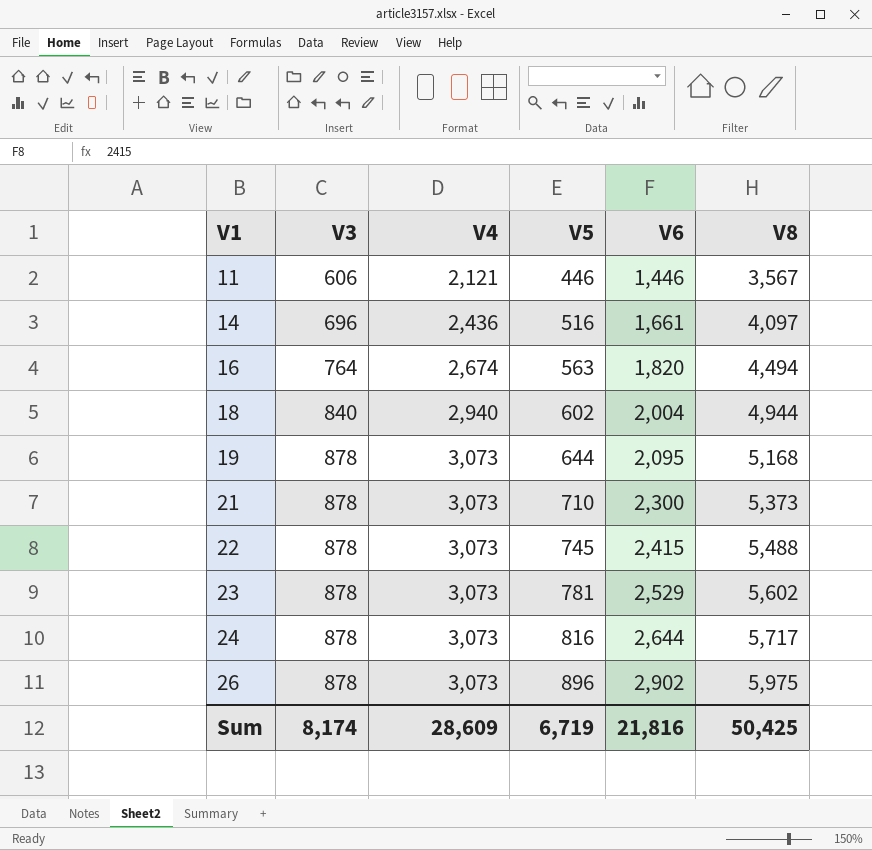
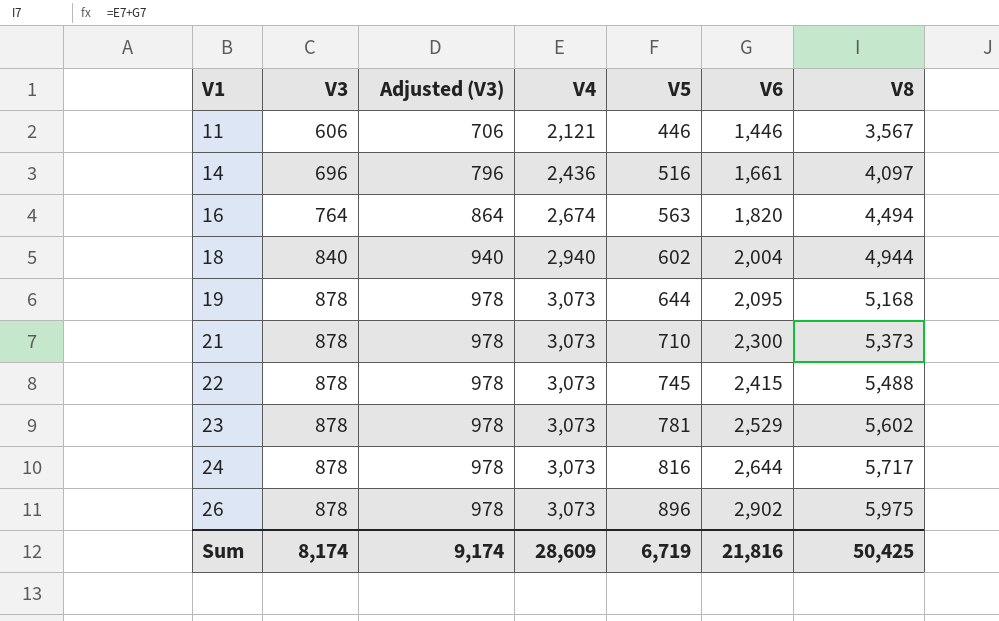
column Adjusted (V3) | formula: none -> [V3] + 100

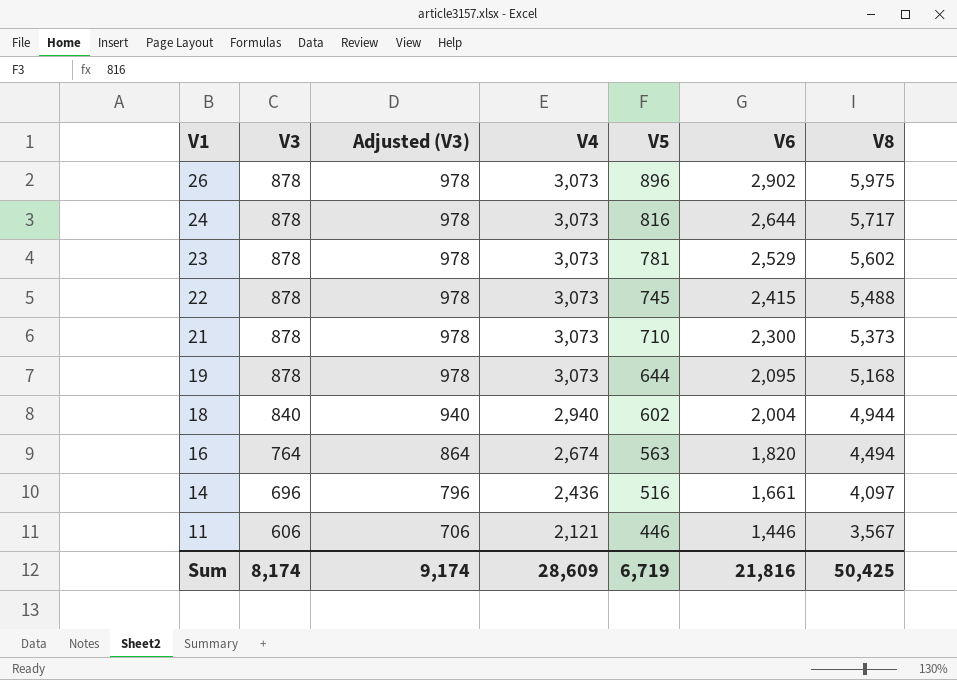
row order: V1 ascending -> V1 descending

